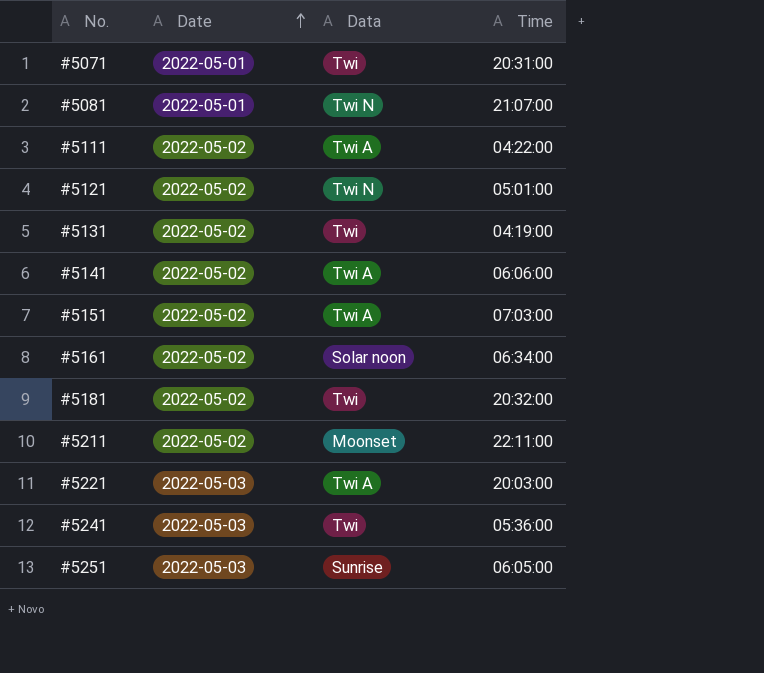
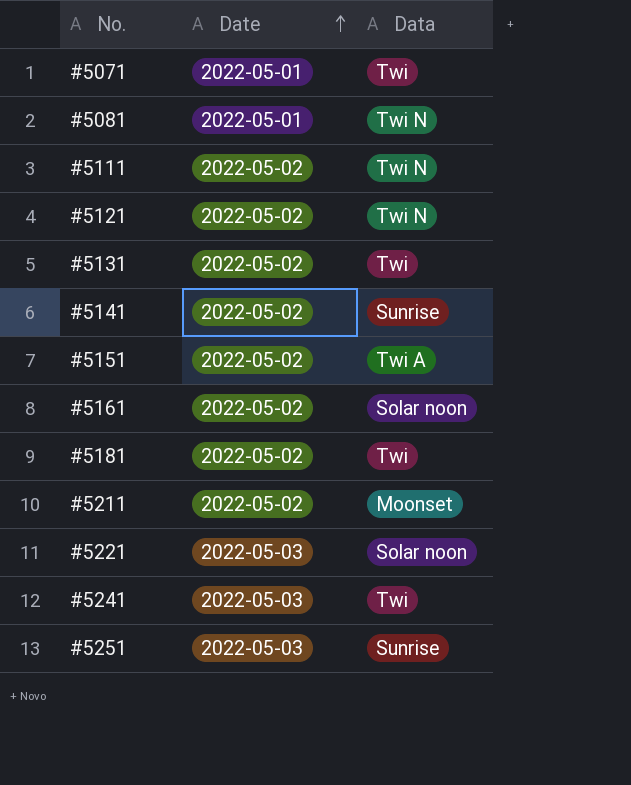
column Time | position: 4 -> none
#5111 | Data: Twi A -> Twi N
#5141 | Data: Twi A -> Sunrise
#5221 | Data: Twi A -> Solar noon

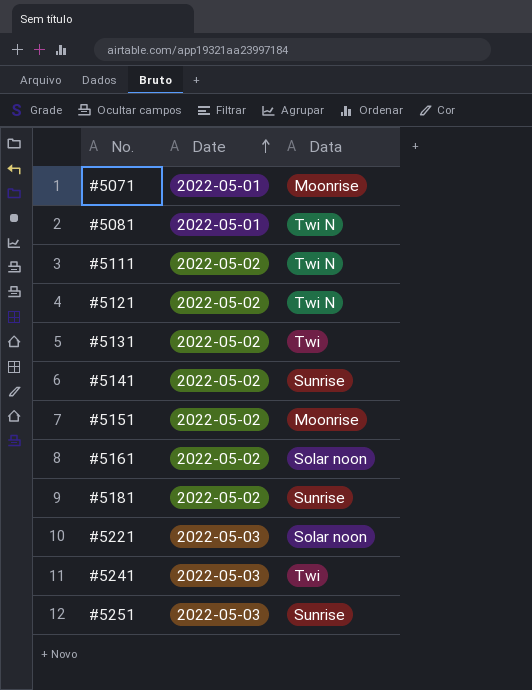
row #5211: 2022-05-02 | Moonset -> none
#5071 | Data: Twi -> Moonrise
#5151 | Data: Twi A -> Moonrise
#5181 | Data: Twi -> Sunrise

